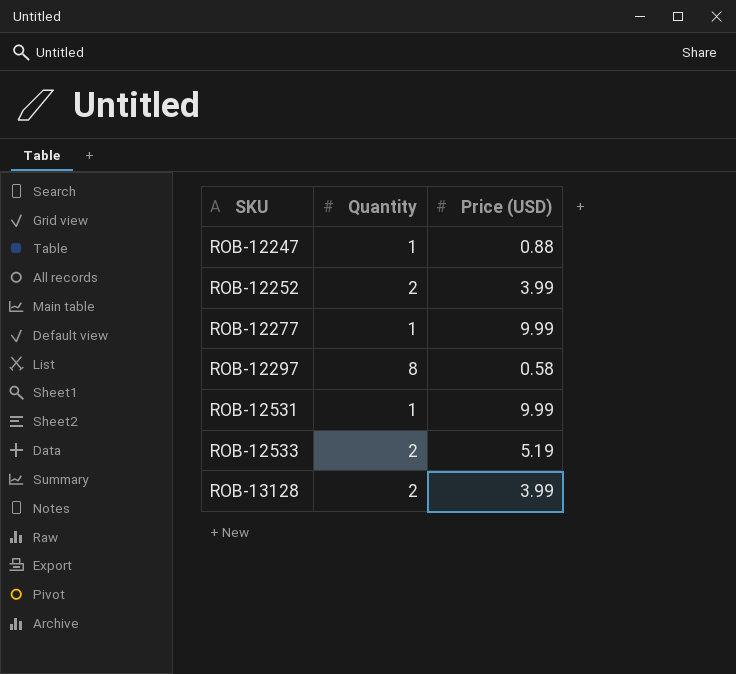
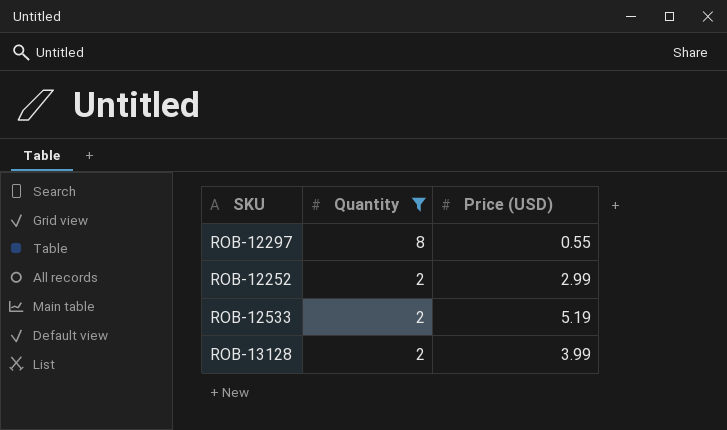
filter: none -> Quantity != 1
row order: SKU ascending -> Quantity descending
ROB-12297 | Price (USD): 0.58 -> 0.55
ROB-12252 | Price (USD): 3.99 -> 2.99

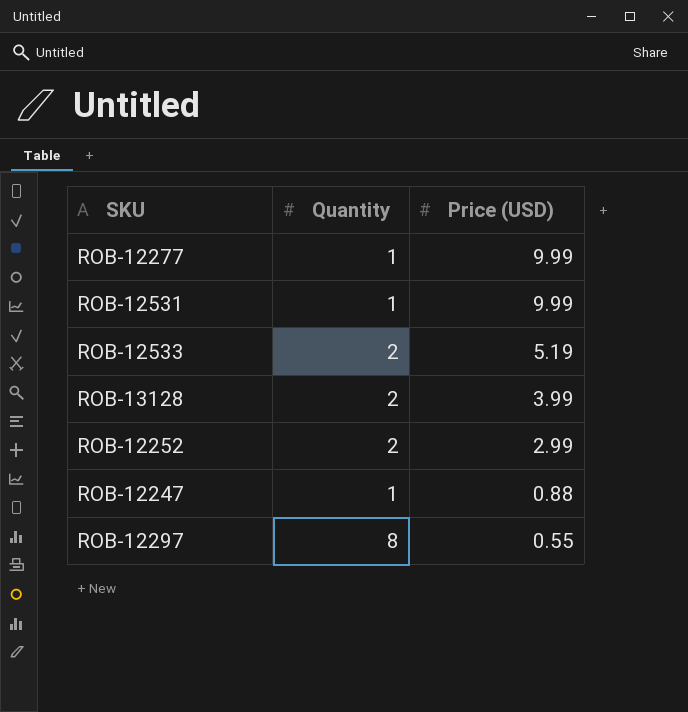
filter: Quantity != 1 -> none
row order: Quantity descending -> Price (USD) descending

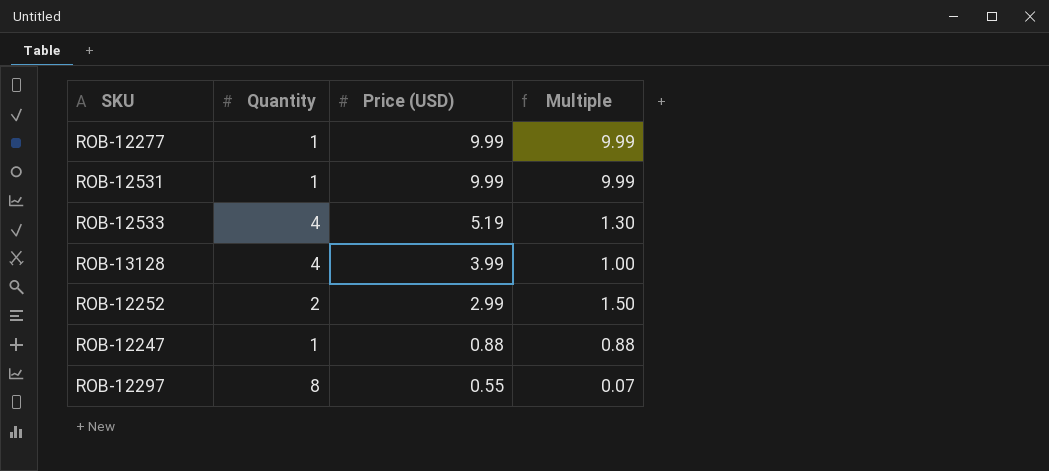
column Multiple | formula: none -> [Price (USD)] / [Quantity]
ROB-12533 | Quantity: 2 -> 4
ROB-13128 | Quantity: 2 -> 4

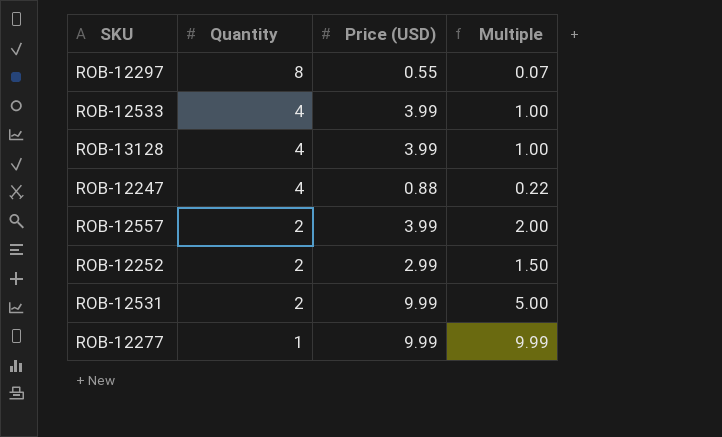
row order: Price (USD) descending -> Quantity descending
ROB-12533 | Price (USD): 5.19 -> 3.99
ROB-12533 | Multiple: 1.30 -> 1.00
ROB-12247 | Quantity: 1 -> 4
ROB-12247 | Multiple: 0.88 -> 0.22
row ROB-12557: none -> 2 | 3.99 | 2.00
ROB-12531 | Quantity: 1 -> 2
ROB-12531 | Multiple: 9.99 -> 5.00

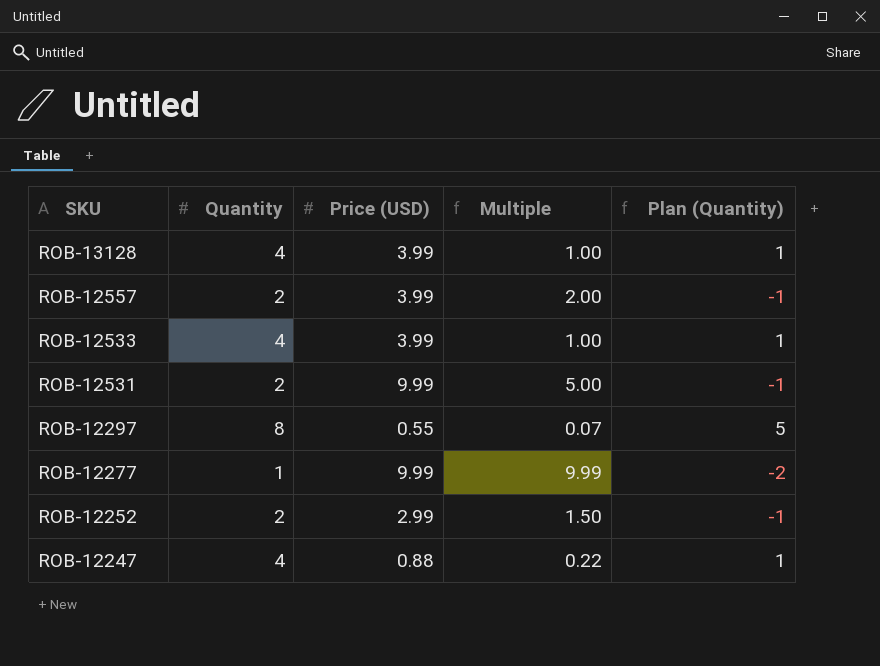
row order: Quantity descending -> SKU descending
column Plan (Quantity) | formula: none -> [Quantity] - 3

